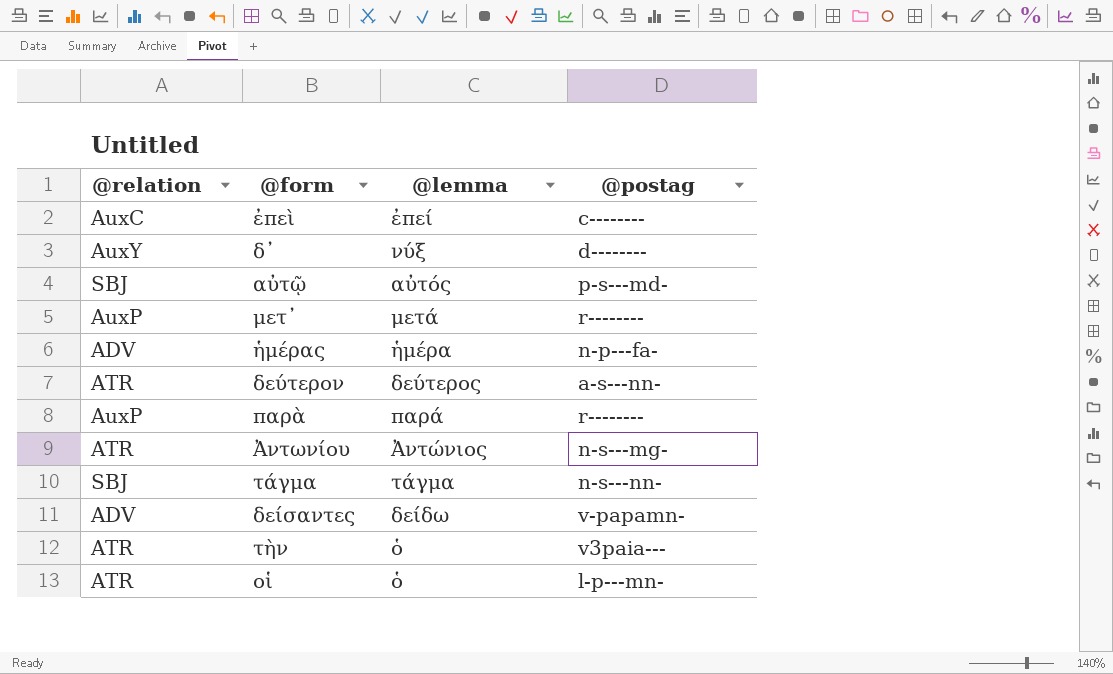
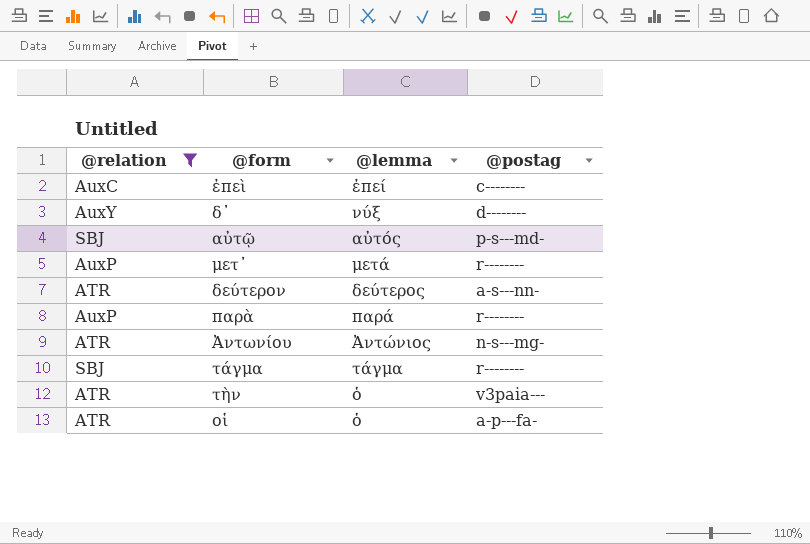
filter: none -> @relation != ADV
τάγμα | @postag: n-s---nn- -> r--------
οἱ | @postag: l-p---mn- -> a-p---fa-

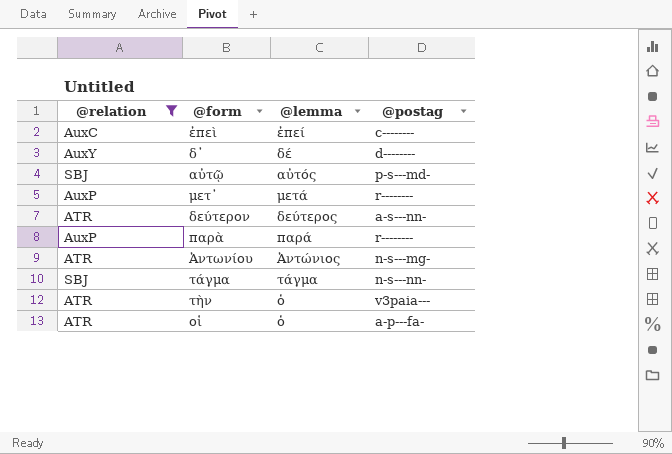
δ᾽ | @lemma: νύξ -> δέ
τάγμα | @postag: r-------- -> n-s---nn-

